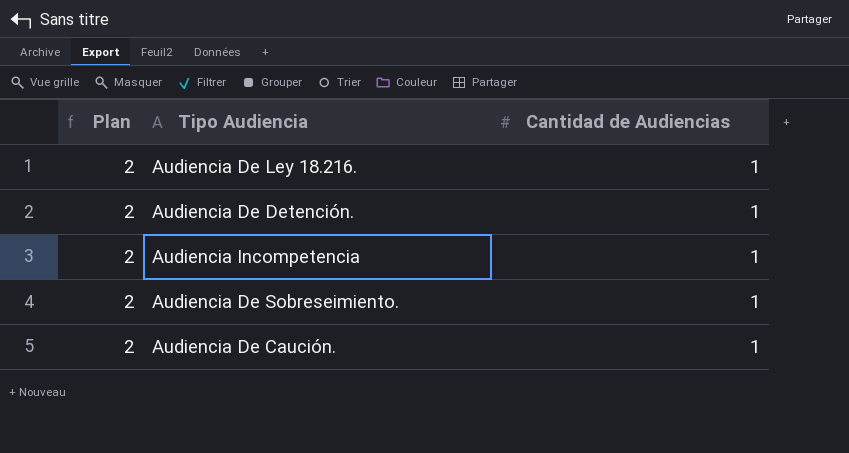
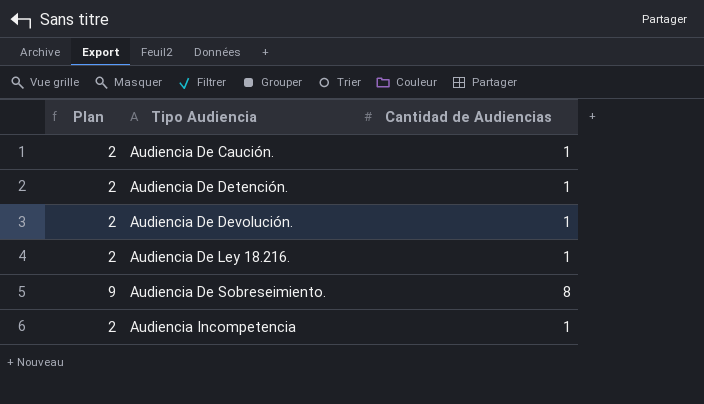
row order: none -> Tipo Audiencia ascending
row Audiencia De Devolución.: none -> 2 | 1
Audiencia De Sobreseimiento. | Plan: 2 -> 9
Audiencia De Sobreseimiento. | Cantidad de Audiencias: 1 -> 8

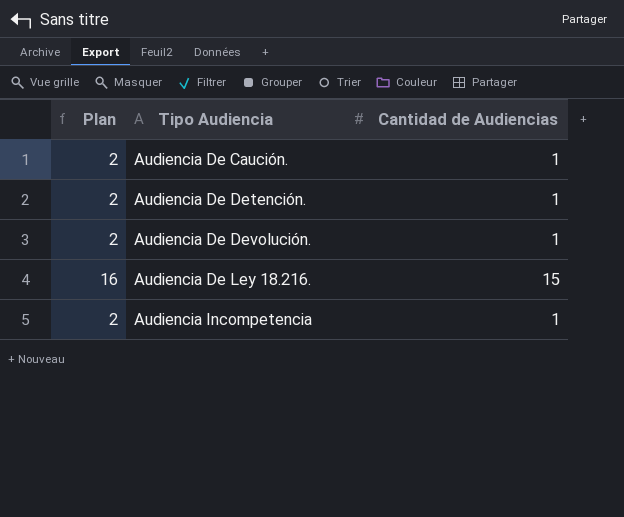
row Audiencia De Sobreseimiento.: 9 | 8 -> none
Audiencia De Ley 18.216. | Plan: 2 -> 16
Audiencia De Ley 18.216. | Cantidad de Audiencias: 1 -> 15

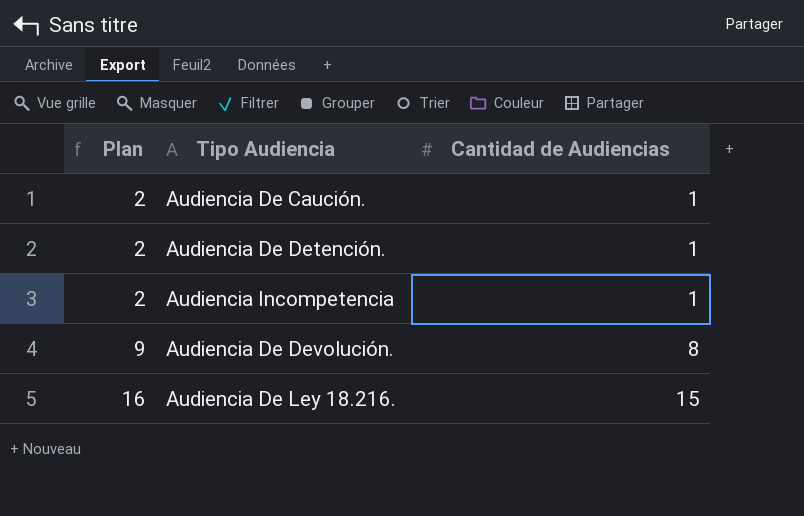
row order: Tipo Audiencia ascending -> Plan ascending
Audiencia De Devolución. | Plan: 2 -> 9
Audiencia De Devolución. | Cantidad de Audiencias: 1 -> 8

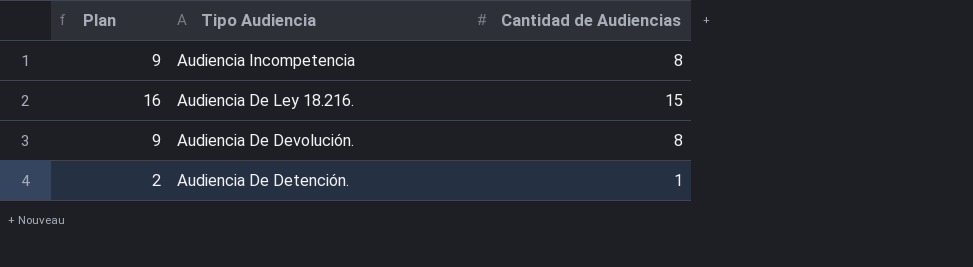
row order: Plan ascending -> Tipo Audiencia descending
row Audiencia De Caución.: 2 | 1 -> none
Audiencia Incompetencia | Plan: 2 -> 9
Audiencia Incompetencia | Cantidad de Audiencias: 1 -> 8

